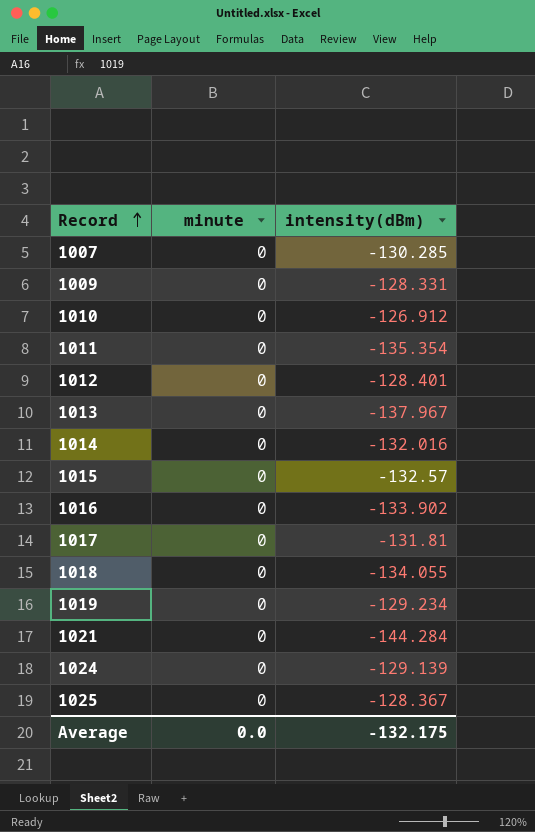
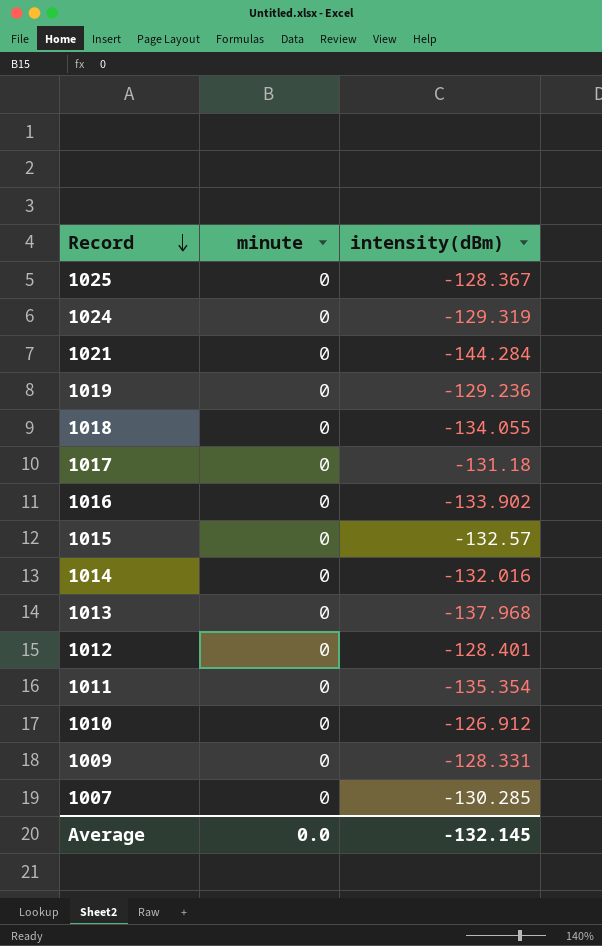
row order: Record ascending -> Record descending
1024 | intensity(dBm): -129.139 -> -129.319
1019 | intensity(dBm): -129.234 -> -129.236
1017 | intensity(dBm): -131.81 -> -131.18
1013 | intensity(dBm): -137.967 -> -137.968
Average | intensity(dBm): -132.175 -> -132.145

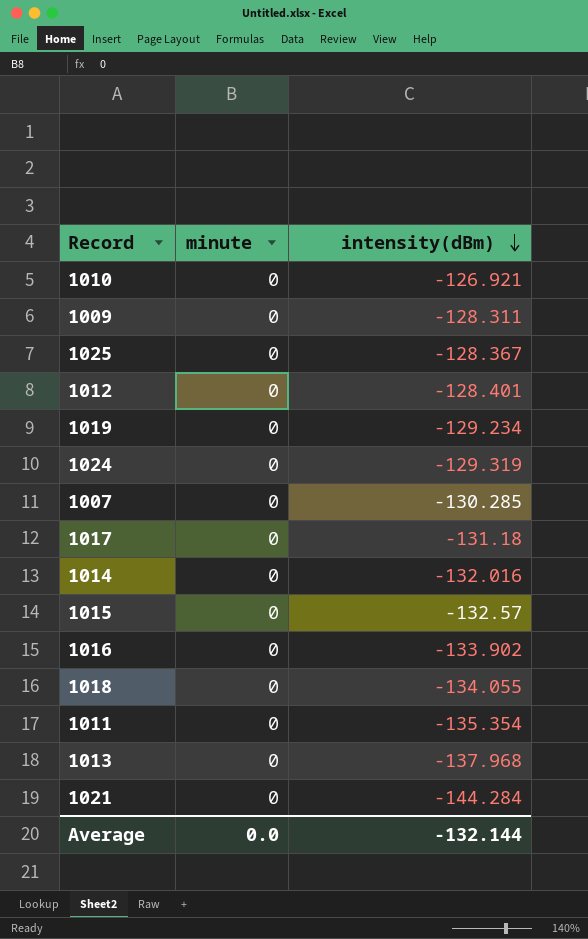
row order: Record descending -> intensity(dBm) descending
1010 | intensity(dBm): -126.912 -> -126.921
1009 | intensity(dBm): -128.331 -> -128.311
1019 | intensity(dBm): -129.236 -> -129.234
Average | intensity(dBm): -132.145 -> -132.144

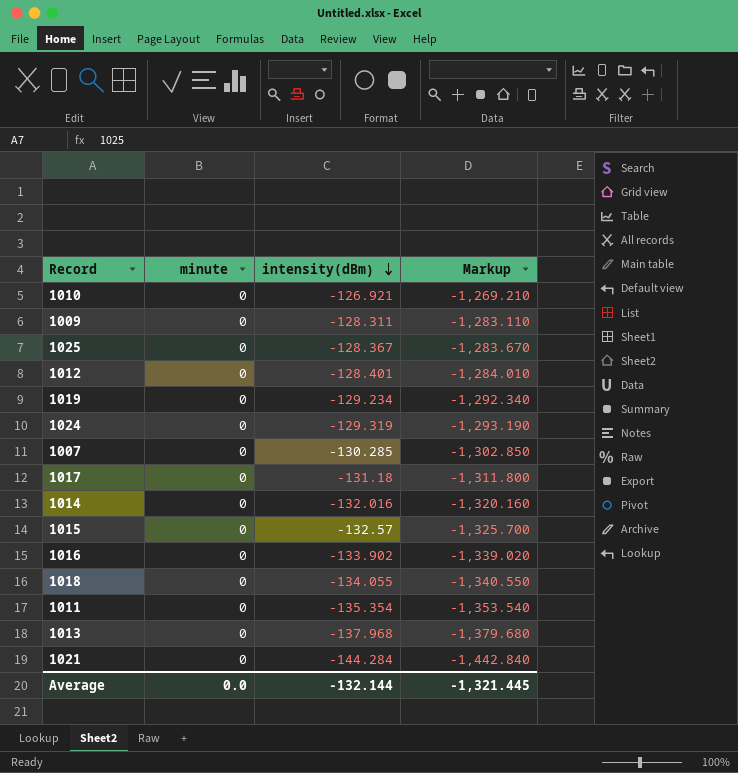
column Markup | formula: none -> [intensity(dBm)] * 10

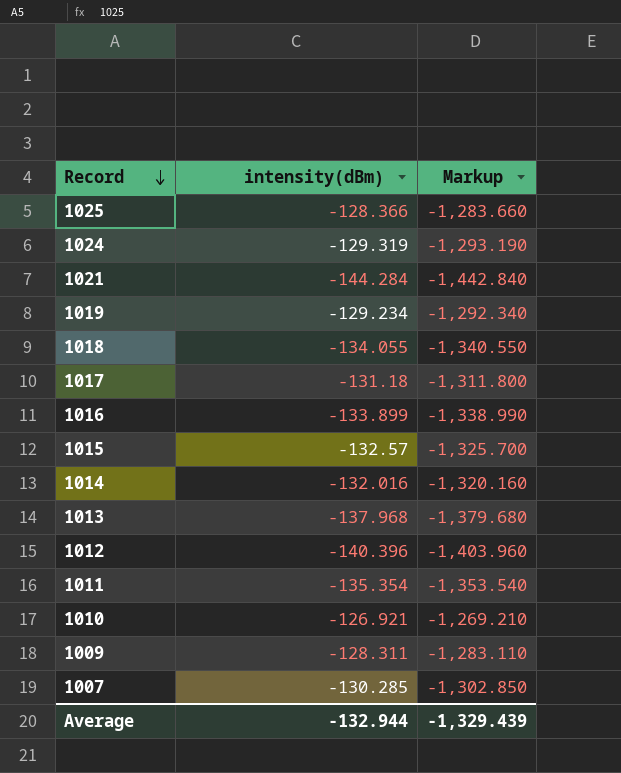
row order: intensity(dBm) descending -> Record descending
column minute | position: 2 -> none
1025 | intensity(dBm): -128.367 -> -128.366
1025 | Markup: -1,283.670 -> -1,283.660
1016 | intensity(dBm): -133.902 -> -133.899
1016 | Markup: -1,339.020 -> -1,338.990
1012 | intensity(dBm): -128.401 -> -140.396
1012 | Markup: -1,284.010 -> -1,403.960
Average | intensity(dBm): -132.144 -> -132.944
Average | Markup: -1,321.445 -> -1,329.439

